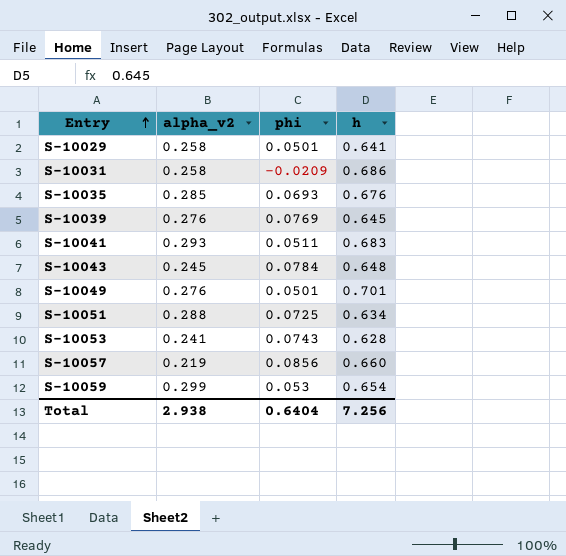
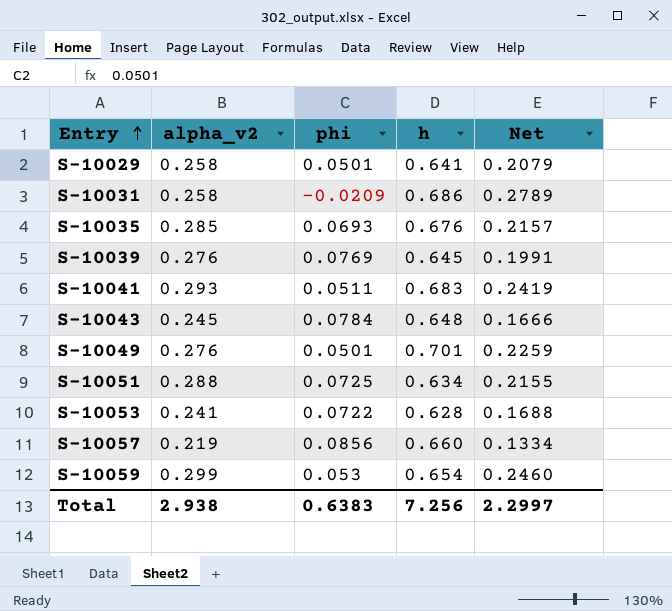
column Net | formula: none -> [alpha_v2] - [phi]
S-10053 | phi: 0.0743 -> 0.0722
Total | phi: 0.6404 -> 0.6383

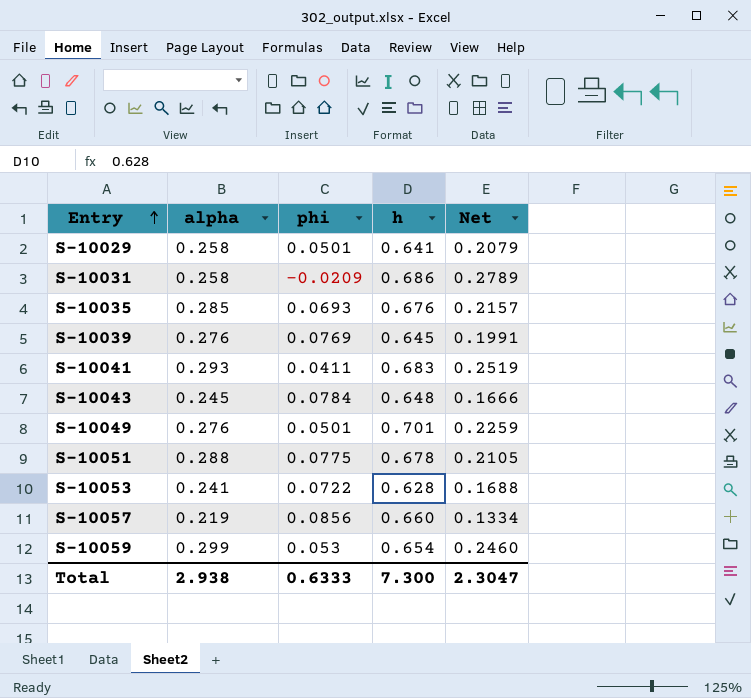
column name: alpha_v2 -> alpha
S-10041 | phi: 0.0511 -> 0.0411
S-10041 | Net: 0.2419 -> 0.2519
S-10051 | phi: 0.0725 -> 0.0775
S-10051 | h: 0.634 -> 0.678
S-10051 | Net: 0.2155 -> 0.2105
Total | phi: 0.6383 -> 0.6333
Total | h: 7.256 -> 7.300
Total | Net: 2.2997 -> 2.3047

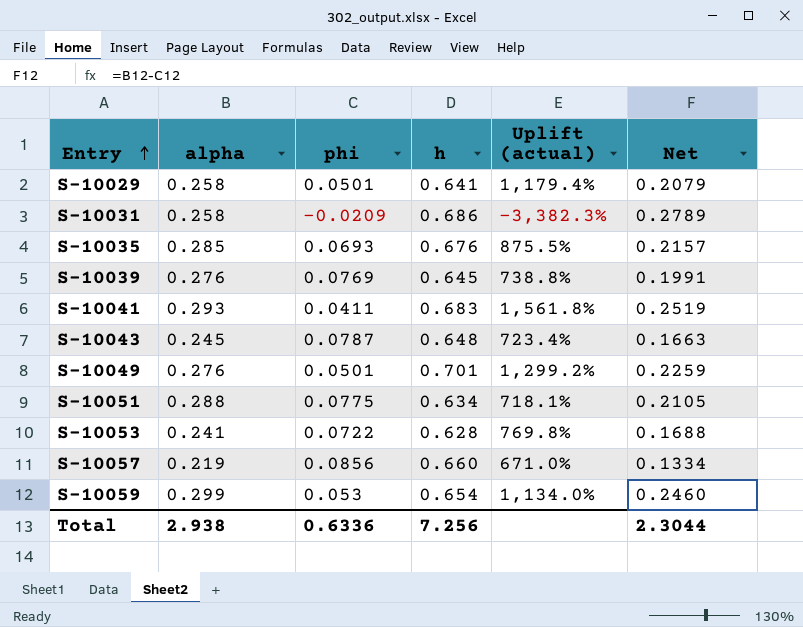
column Uplift (actual) | formula: none -> ([h] - [phi]) / [phi]
S-10043 | phi: 0.0784 -> 0.0787
S-10043 | Net: 0.1666 -> 0.1663
S-10051 | h: 0.678 -> 0.634
Total | phi: 0.6333 -> 0.6336
Total | h: 7.300 -> 7.256
Total | Net: 2.3047 -> 2.3044

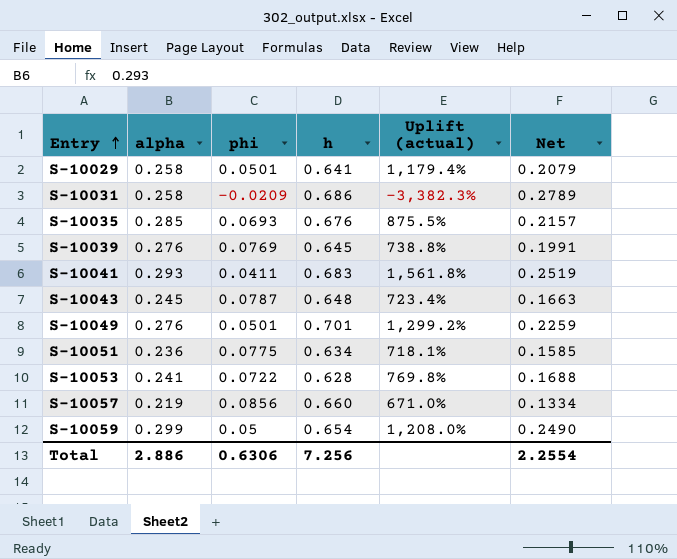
S-10051 | alpha: 0.288 -> 0.236
S-10051 | Net: 0.2105 -> 0.1585
S-10059 | phi: 0.053 -> 0.05
S-10059 | Uplift (actual): 1,134.0% -> 1,208.0%
S-10059 | Net: 0.2460 -> 0.2490
Total | alpha: 2.938 -> 2.886
Total | phi: 0.6336 -> 0.6306
Total | Net: 2.3044 -> 2.2554

